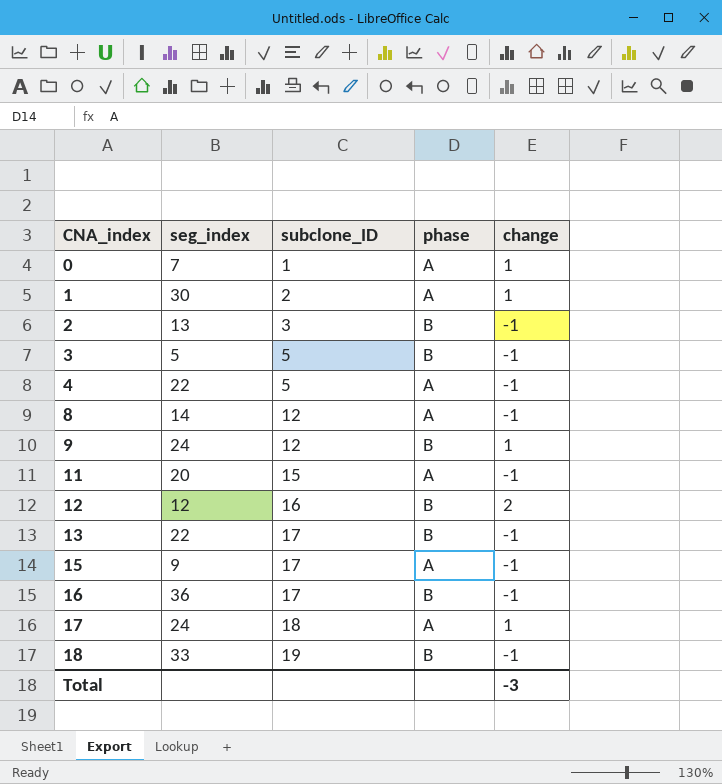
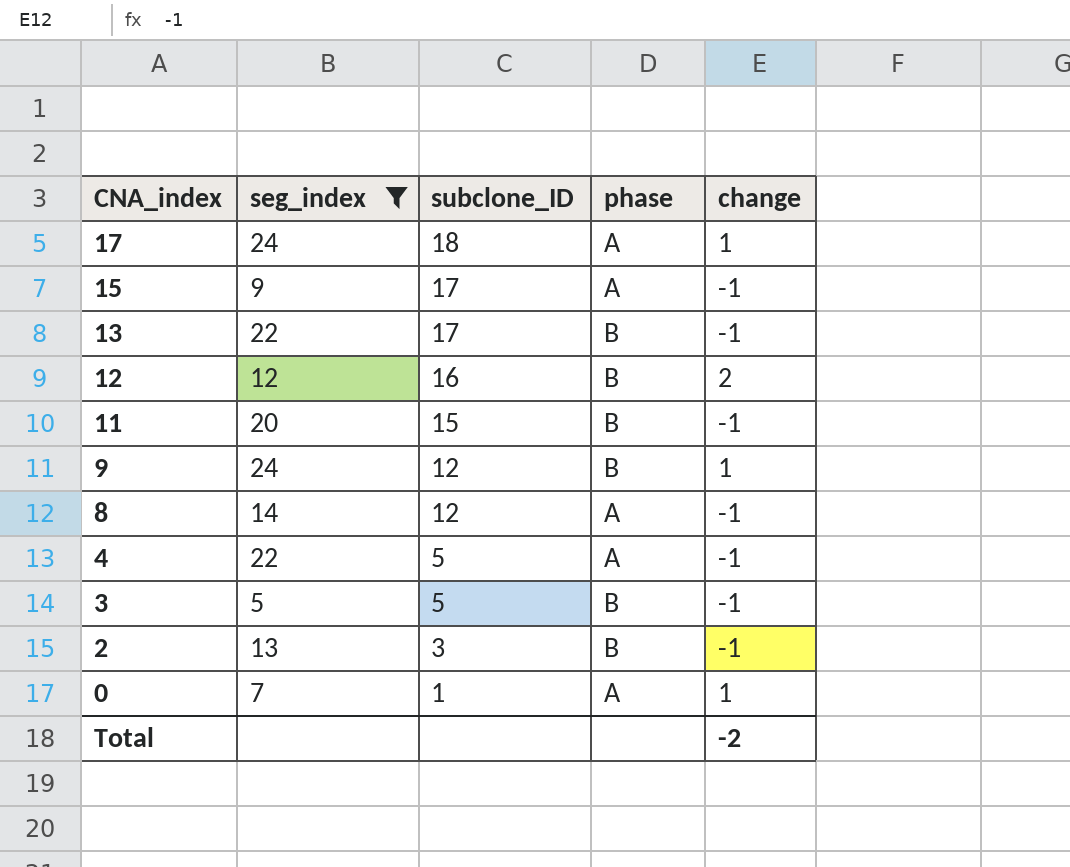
filter: none -> seg_index <= 24
row order: CNA_index ascending -> CNA_index descending
11 | phase: A -> B
Total | change: -3 -> -2

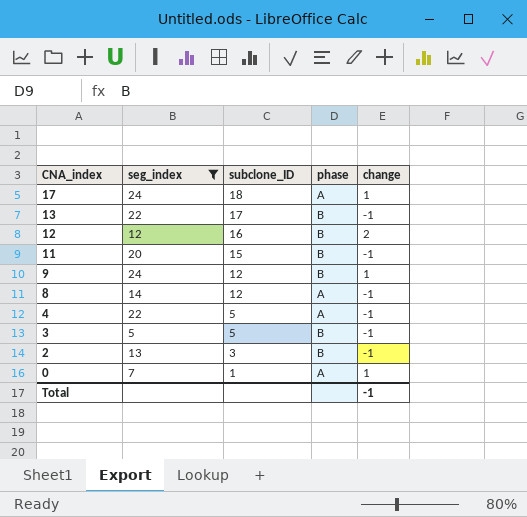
row 15: 9 | 17 | A | -1 -> none
Total | change: -2 -> -1

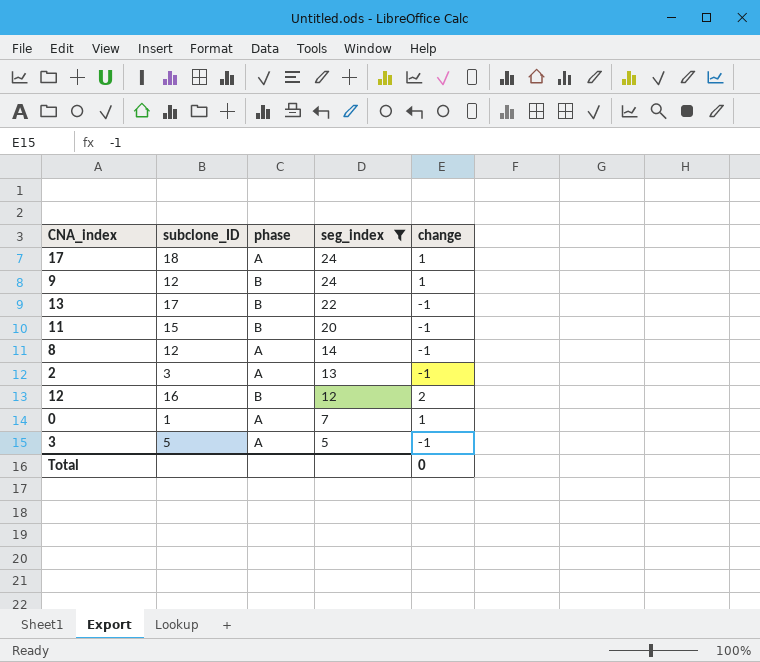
row order: CNA_index descending -> seg_index descending
column seg_index | position: 2 -> 4
row 4: 22 | 5 | A | -1 -> none
2 | phase: B -> A
3 | phase: B -> A
Total | change: -1 -> 0

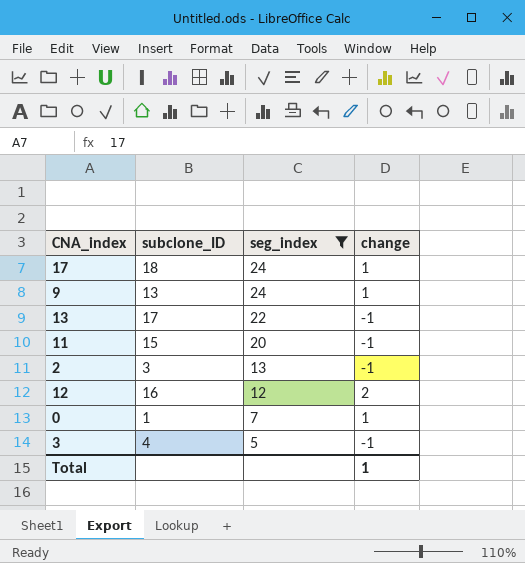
column phase | position: 3 -> none
row 8: 12 | A | 14 | -1 -> none
9 | subclone_ID: 12 -> 13
3 | subclone_ID: 5 -> 4
Total | change: 0 -> 1

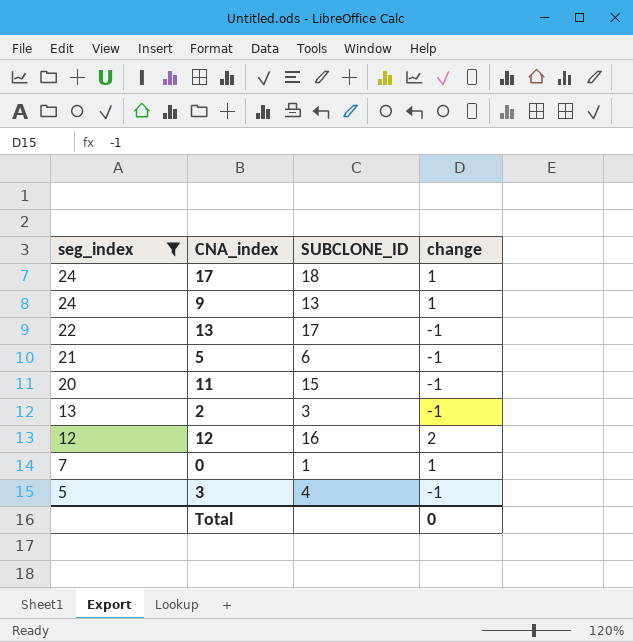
column seg_index | position: 3 -> 1
column name: subclone_ID -> SUBCLONE_ID
row 5: none -> 21 | 6 | -1
Total | change: 1 -> 0

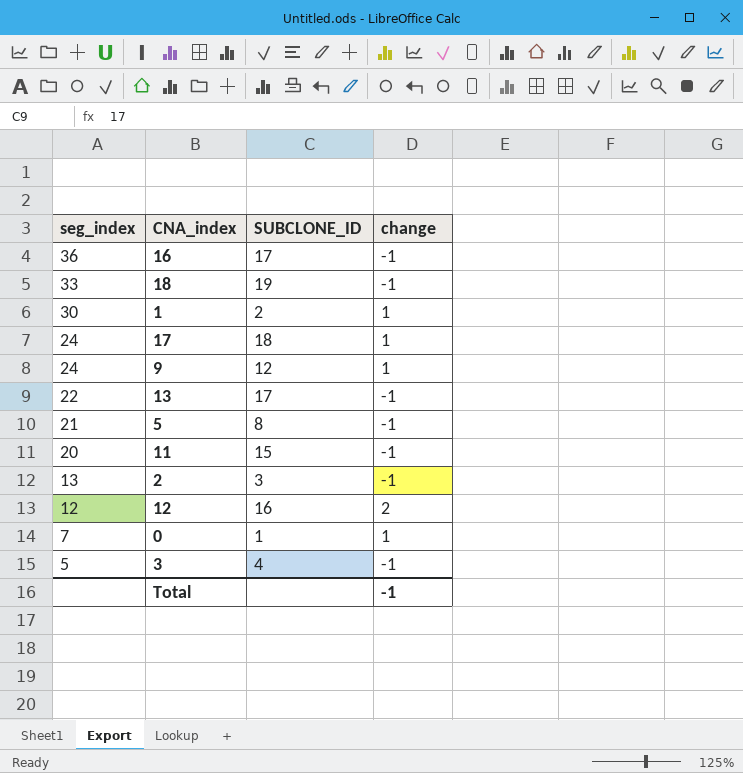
filter: seg_index <= 24 -> none
9 | SUBCLONE_ID: 13 -> 12
5 | SUBCLONE_ID: 6 -> 8
Total | change: 0 -> -1

